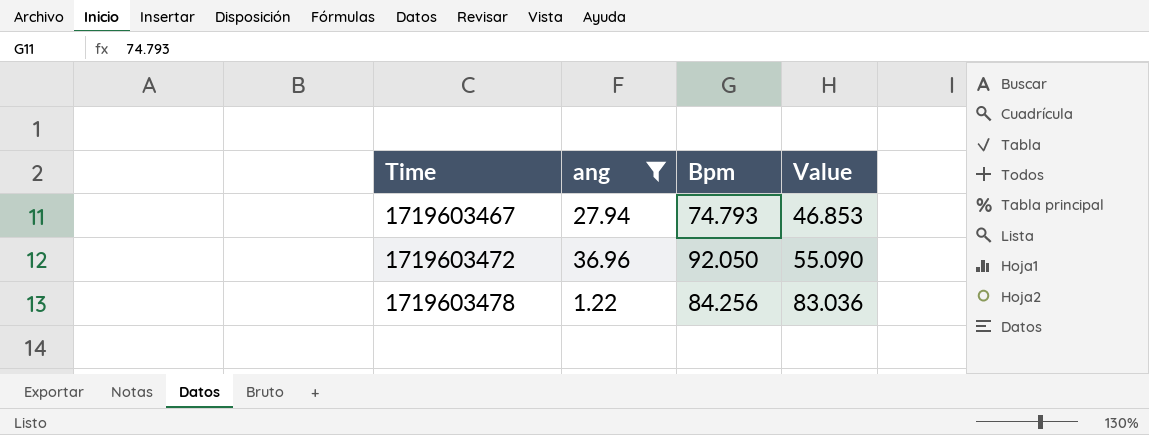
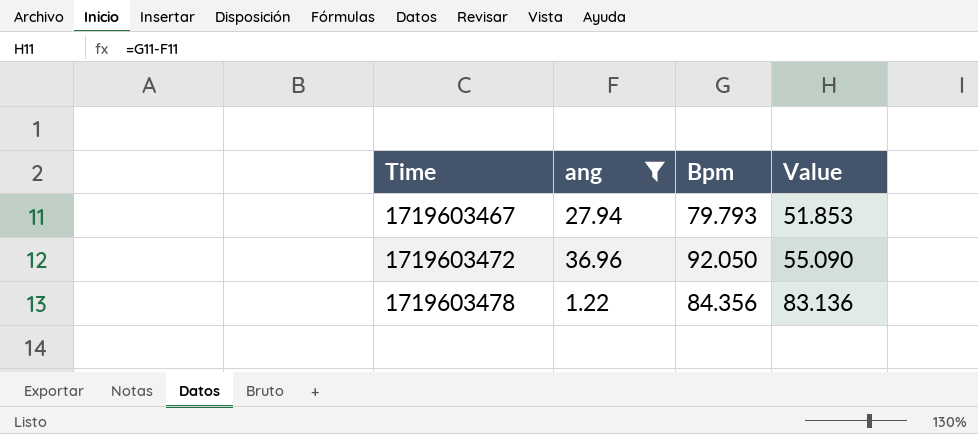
1719603467 | Bpm: 74.793 -> 79.793
1719603467 | Value: 46.853 -> 51.853
1719603478 | Bpm: 84.256 -> 84.356
1719603478 | Value: 83.036 -> 83.136

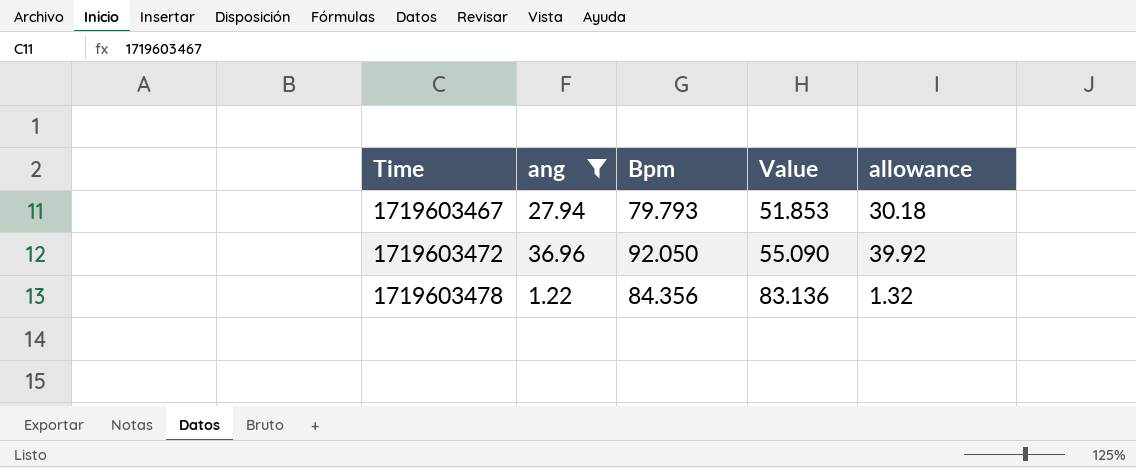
column allowance | formula: none -> [ang] * 1.08

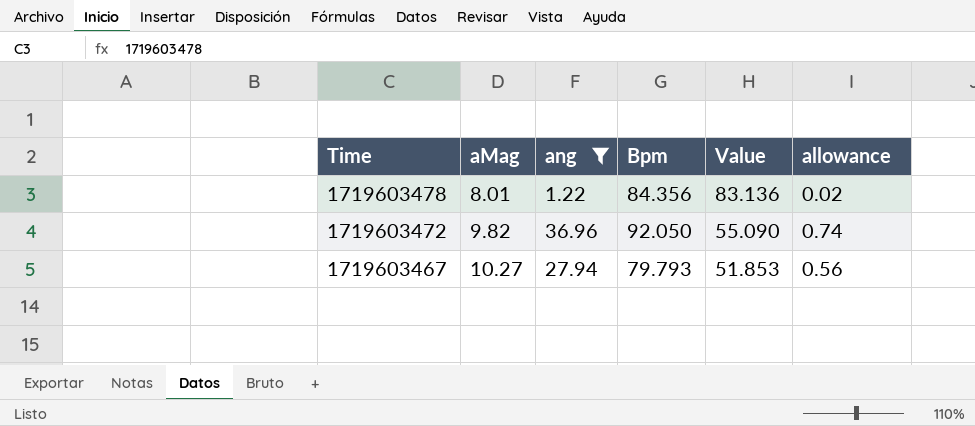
row order: Time ascending -> Time descending
column aMag | position: none -> 2
column allowance | formula: [ang] * 1.08 -> [ang] * 0.02

